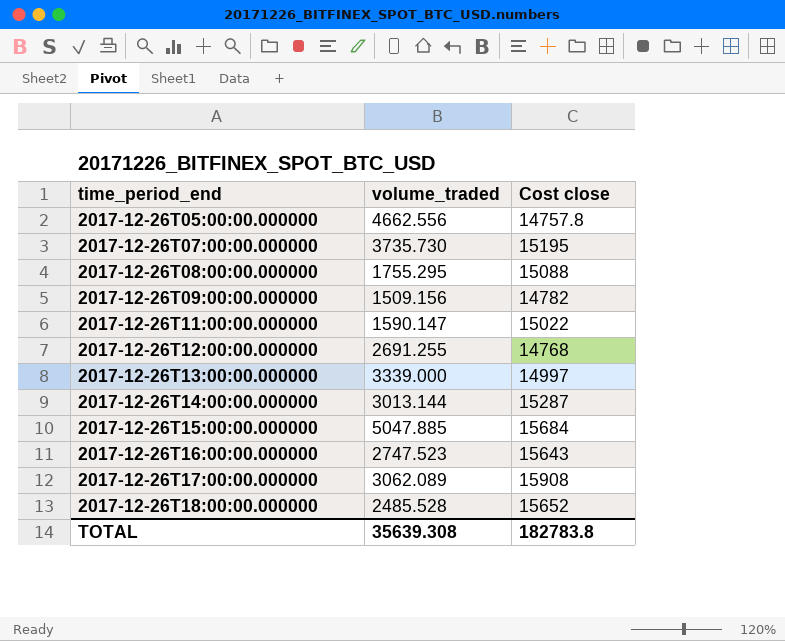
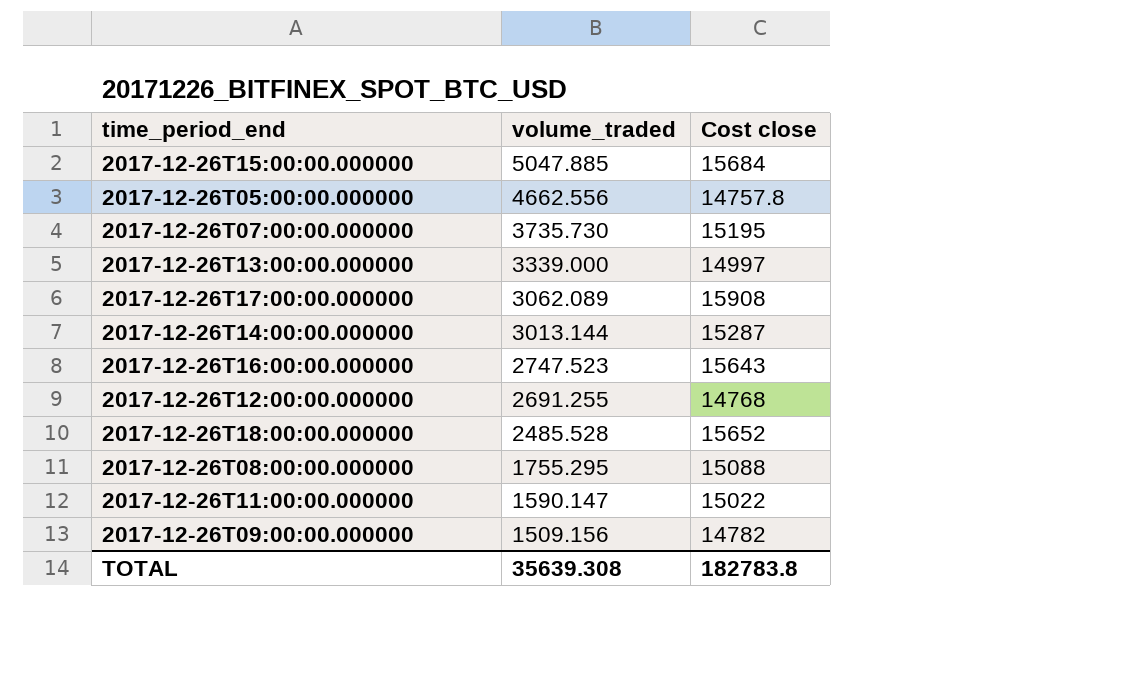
row order: time_period_end ascending -> volume_traded descending

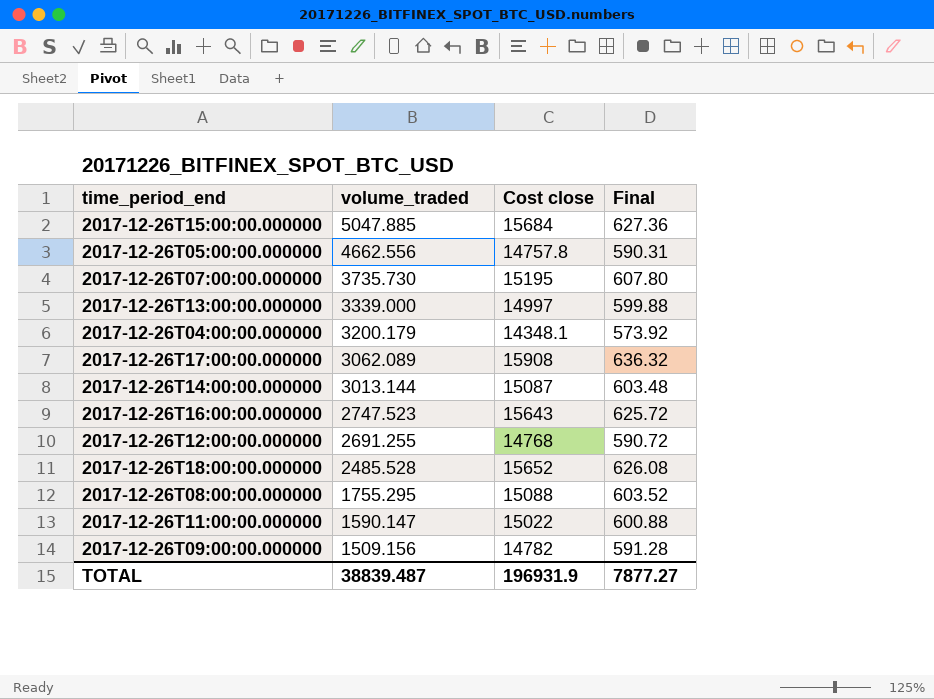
column Final | formula: none -> [Cost close] * 0.04
row 2017-12-26T04:00:00.000000: none -> 3200.179 | 14348.1 | 573.92
2017-12-26T14:00:00.000000 | Cost close: 15287 -> 15087
TOTAL | volume_traded: 35639.308 -> 38839.487
TOTAL | Cost close: 182783.8 -> 196931.9

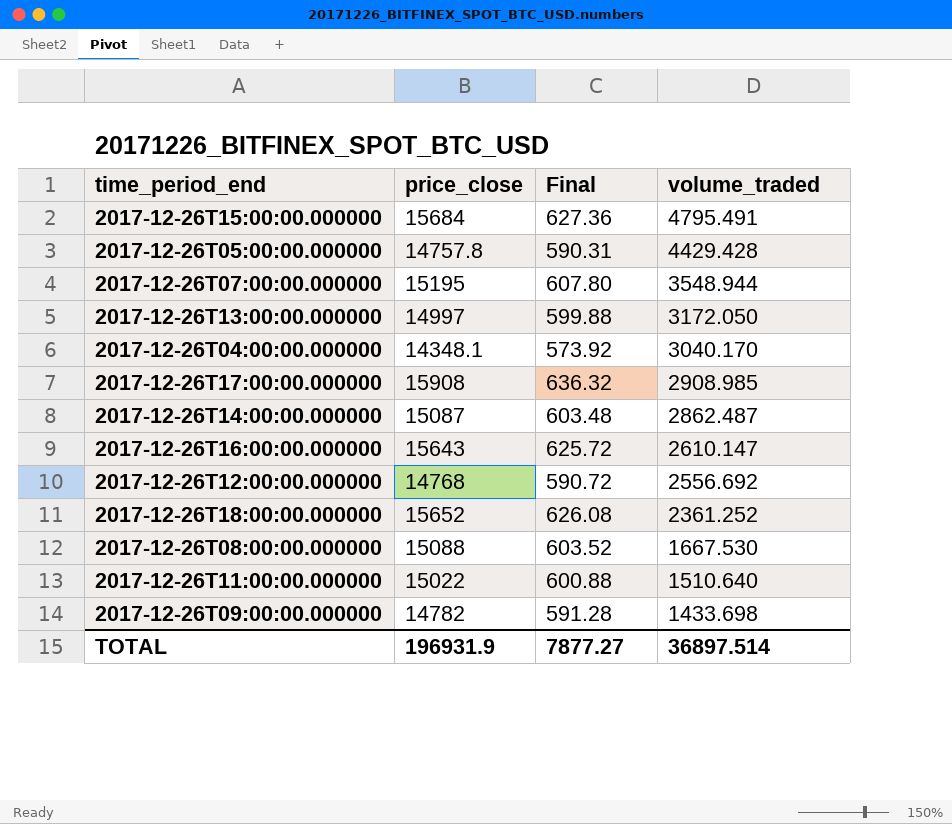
column name: Cost close -> price_close
column volume_traded | position: 2 -> 4
2017-12-26T15:00:00.000000 | volume_traded: 5047.885 -> 4795.491
2017-12-26T05:00:00.000000 | volume_traded: 4662.556 -> 4429.428
2017-12-26T07:00:00.000000 | volume_traded: 3735.730 -> 3548.944
2017-12-26T13:00:00.000000 | volume_traded: 3339.000 -> 3172.050
2017-12-26T04:00:00.000000 | volume_traded: 3200.179 -> 3040.170
2017-12-26T17:00:00.000000 | volume_traded: 3062.089 -> 2908.985
2017-12-26T14:00:00.000000 | volume_traded: 3013.144 -> 2862.487
2017-12-26T16:00:00.000000 | volume_traded: 2747.523 -> 2610.147
2017-12-26T12:00:00.000000 | volume_traded: 2691.255 -> 2556.692
2017-12-26T18:00:00.000000 | volume_traded: 2485.528 -> 2361.252
2017-12-26T08:00:00.000000 | volume_traded: 1755.295 -> 1667.530
2017-12-26T11:00:00.000000 | volume_traded: 1590.147 -> 1510.640
2017-12-26T09:00:00.000000 | volume_traded: 1509.156 -> 1433.698
TOTAL | volume_traded: 38839.487 -> 36897.514

